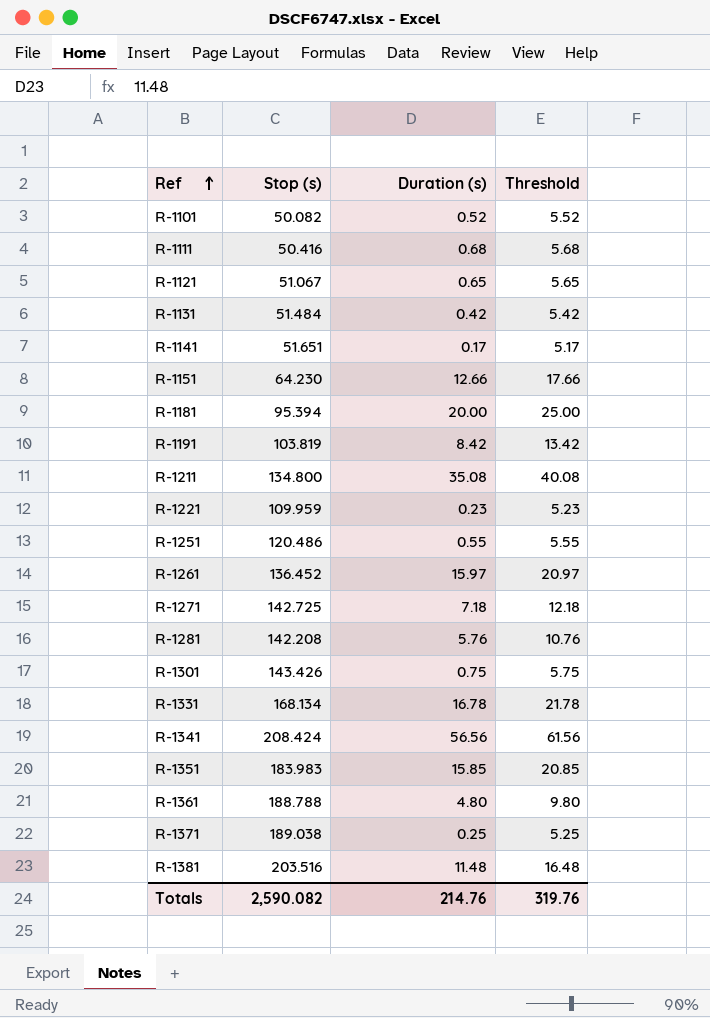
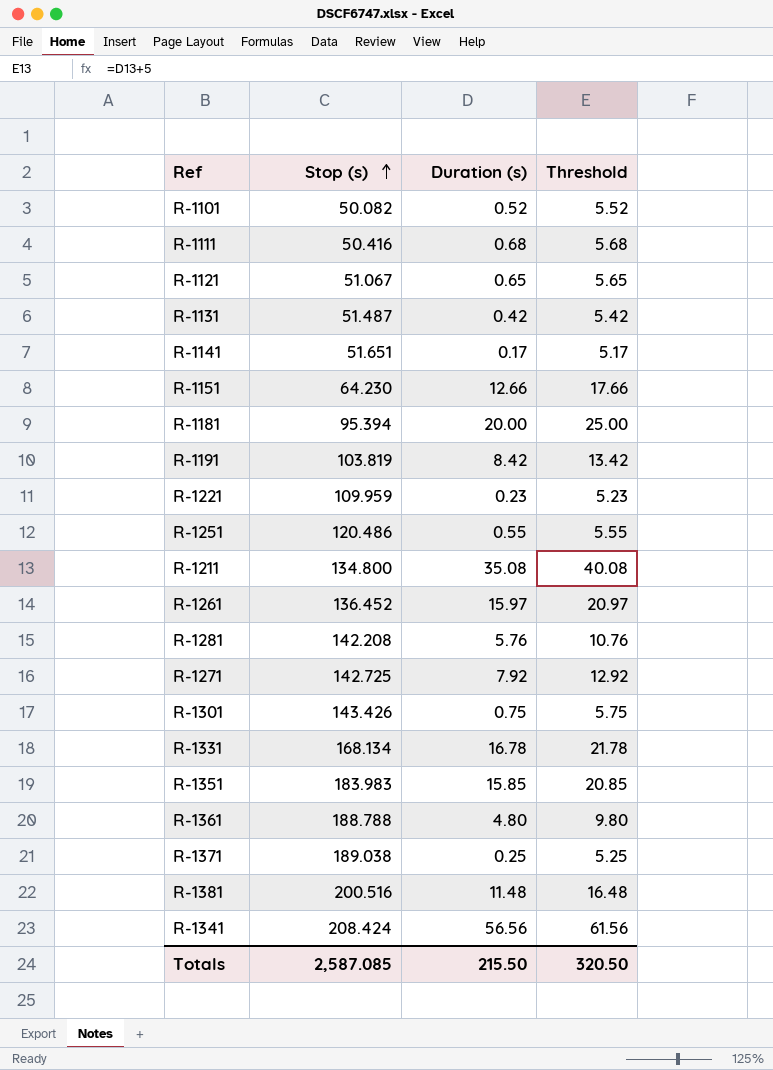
row order: Ref ascending -> Stop (s) ascending
R-1131 | Stop (s): 51.484 -> 51.487
R-1271 | Duration (s): 7.18 -> 7.92
R-1271 | Threshold: 12.18 -> 12.92
R-1381 | Stop (s): 203.516 -> 200.516
Totals | Stop (s): 2,590.082 -> 2,587.085
Totals | Duration (s): 214.76 -> 215.50
Totals | Threshold: 319.76 -> 320.50

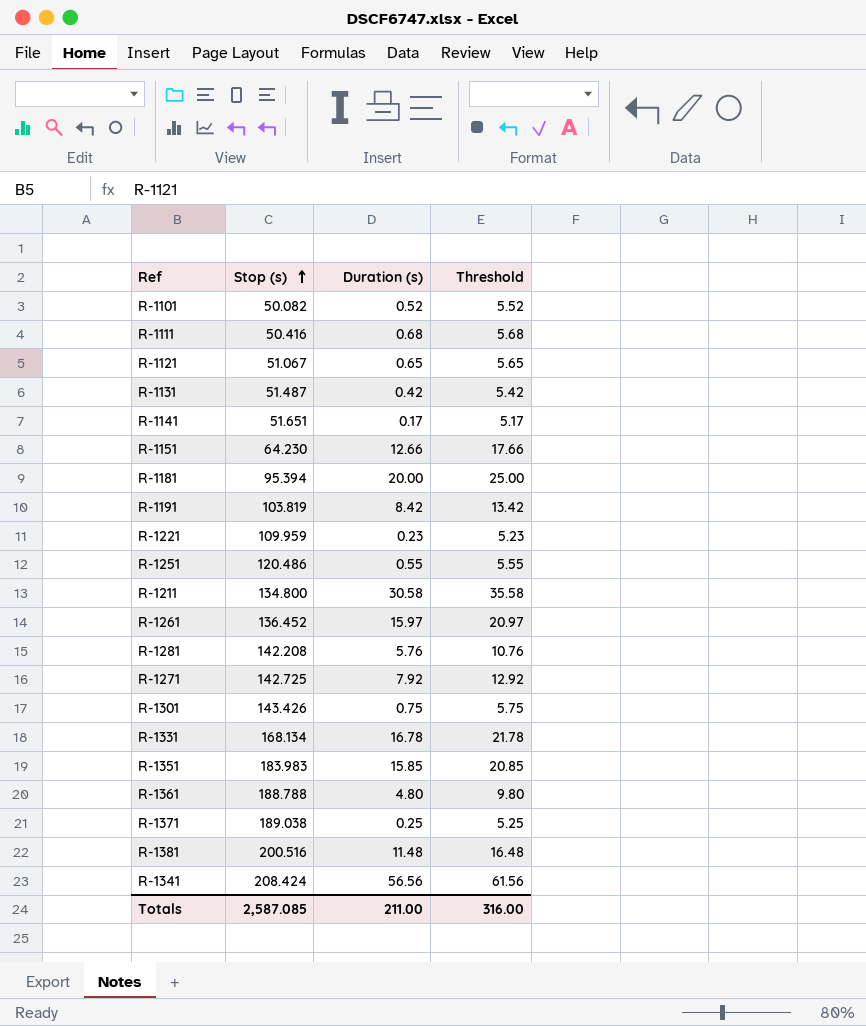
R-1211 | Duration (s): 35.08 -> 30.58
R-1211 | Threshold: 40.08 -> 35.58
Totals | Duration (s): 215.50 -> 211.00
Totals | Threshold: 320.50 -> 316.00

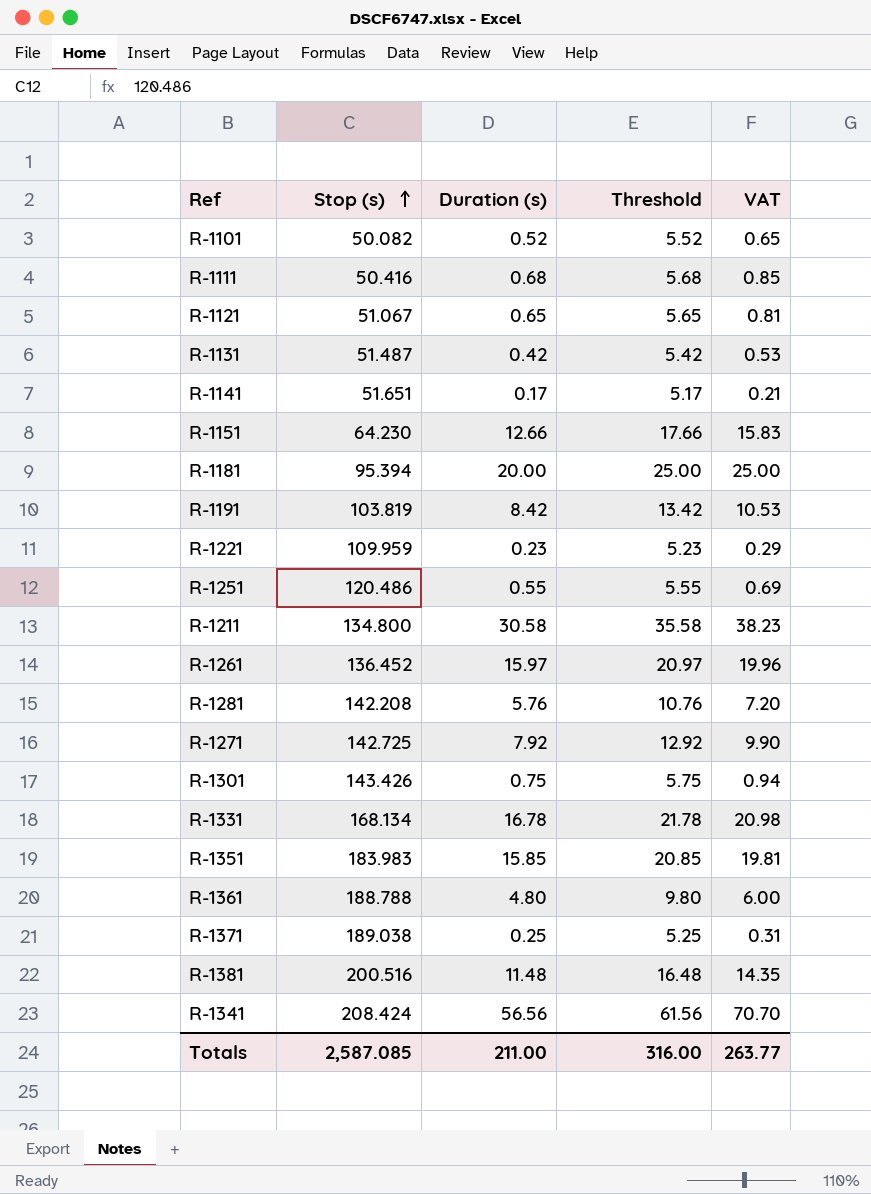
column VAT | formula: none -> [Duration (s)] * 1.25

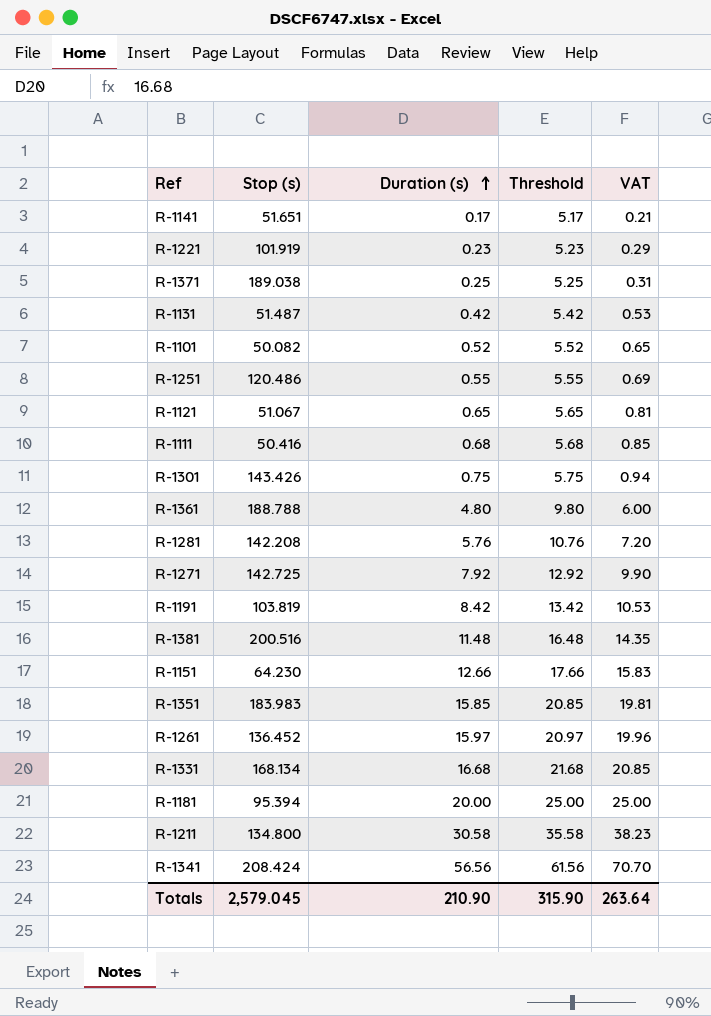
row order: Stop (s) ascending -> Duration (s) ascending
R-1221 | Stop (s): 109.959 -> 101.919
R-1331 | Duration (s): 16.78 -> 16.68
R-1331 | Threshold: 21.78 -> 21.68
R-1331 | VAT: 20.98 -> 20.85
Totals | Stop (s): 2,587.085 -> 2,579.045
Totals | Duration (s): 211.00 -> 210.90
Totals | Threshold: 316.00 -> 315.90
Totals | VAT: 263.77 -> 263.64

